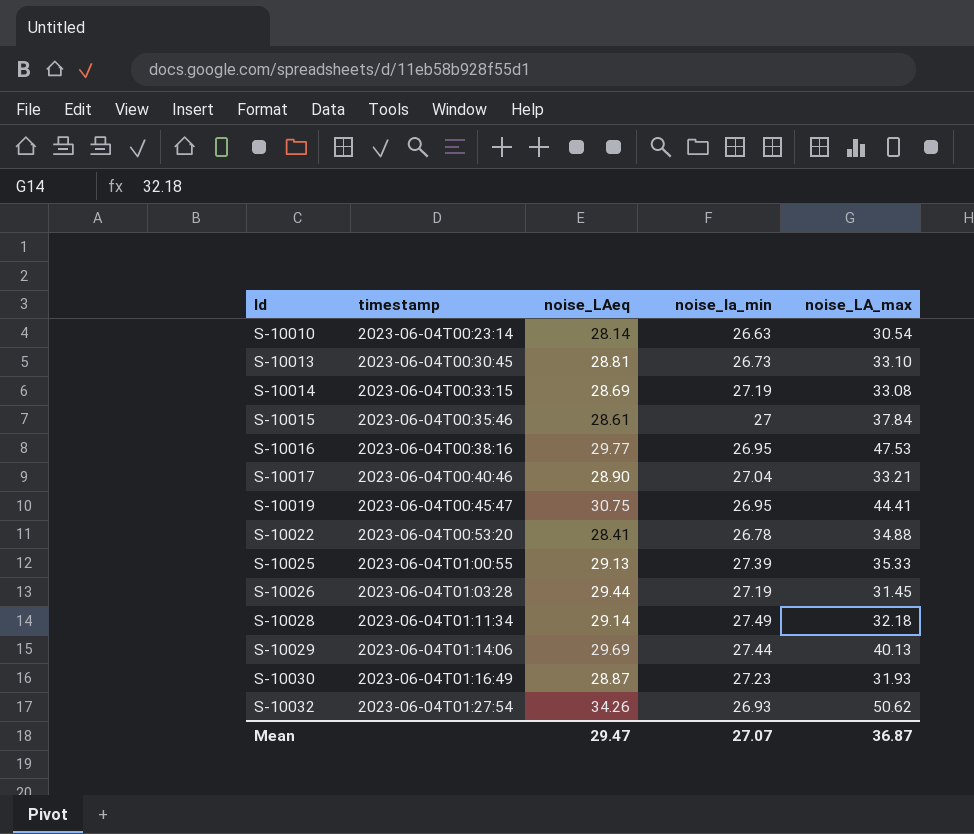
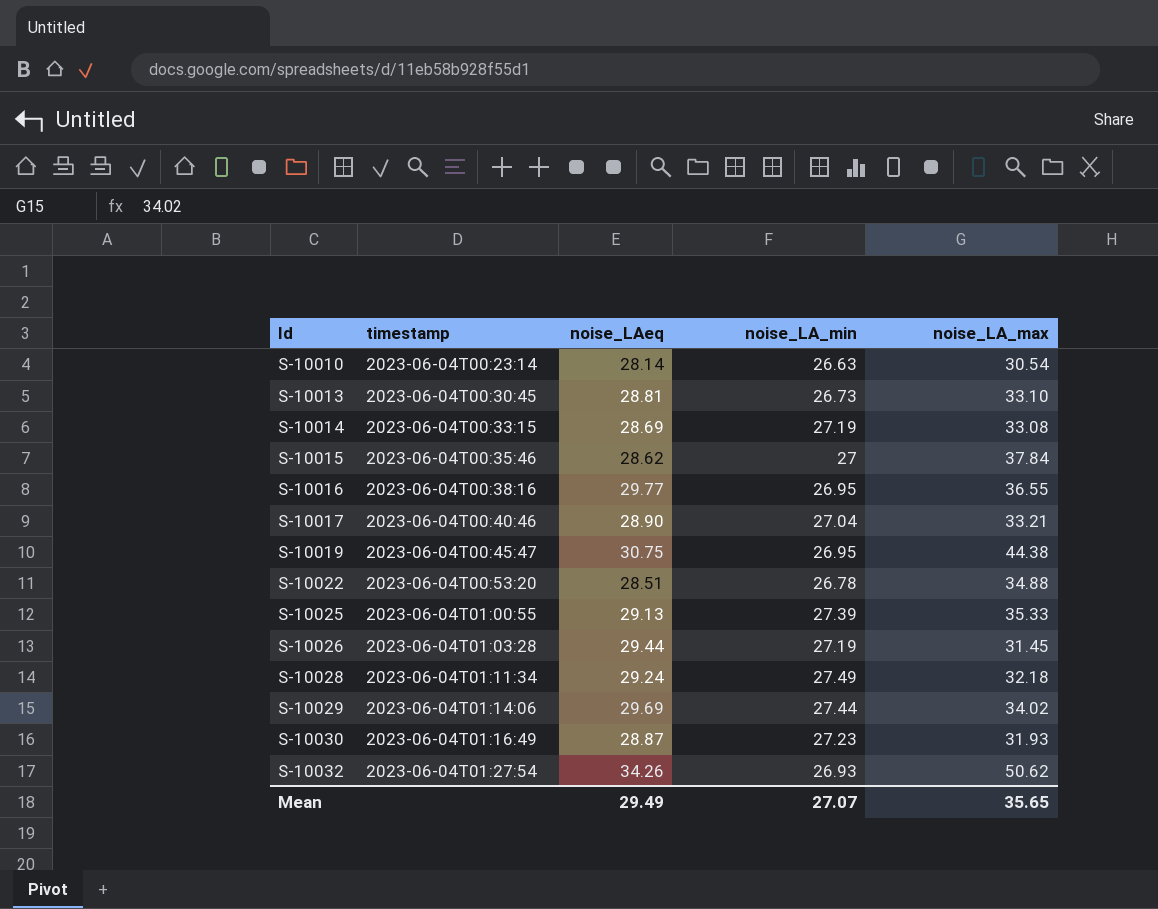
column name: noise_la_min -> noise_LA_min
S-10015 | noise_LAeq: 28.61 -> 28.62
S-10016 | noise_LA_max: 47.53 -> 36.55
S-10019 | noise_LA_max: 44.41 -> 44.38
S-10022 | noise_LAeq: 28.41 -> 28.51
S-10028 | noise_LAeq: 29.14 -> 29.24
S-10029 | noise_LA_max: 40.13 -> 34.02
Mean | noise_LAeq: 29.47 -> 29.49
Mean | noise_LA_max: 36.87 -> 35.65

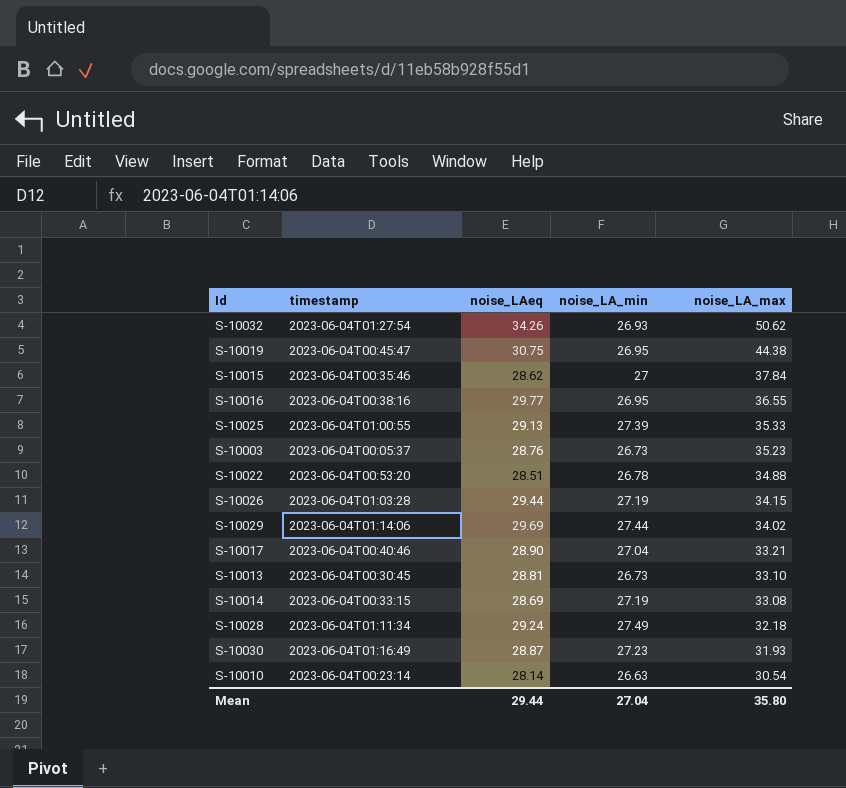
row order: Id ascending -> noise_LA_max descending
row S-10003: none -> 2023-06-04T00:05:37 | 28.76 | 26.73 | 35.23
S-10026 | noise_LA_max: 31.45 -> 34.15
Mean | noise_LAeq: 29.49 -> 29.44
Mean | noise_LA_min: 27.07 -> 27.04
Mean | noise_LA_max: 35.65 -> 35.80

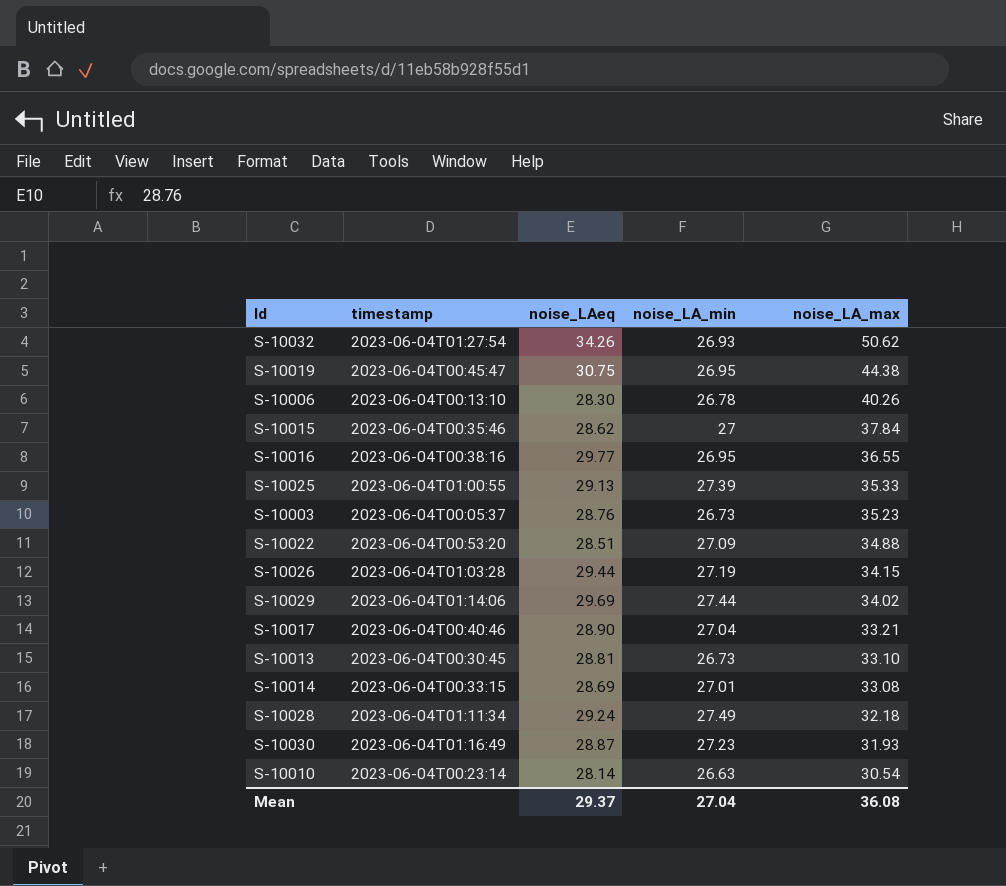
row S-10006: none -> 2023-06-04T00:13:10 | 28.30 | 26.78 | 40.26
S-10022 | noise_LA_min: 26.78 -> 27.09
S-10014 | noise_LA_min: 27.19 -> 27.01
Mean | noise_LAeq: 29.44 -> 29.37
Mean | noise_LA_max: 35.80 -> 36.08

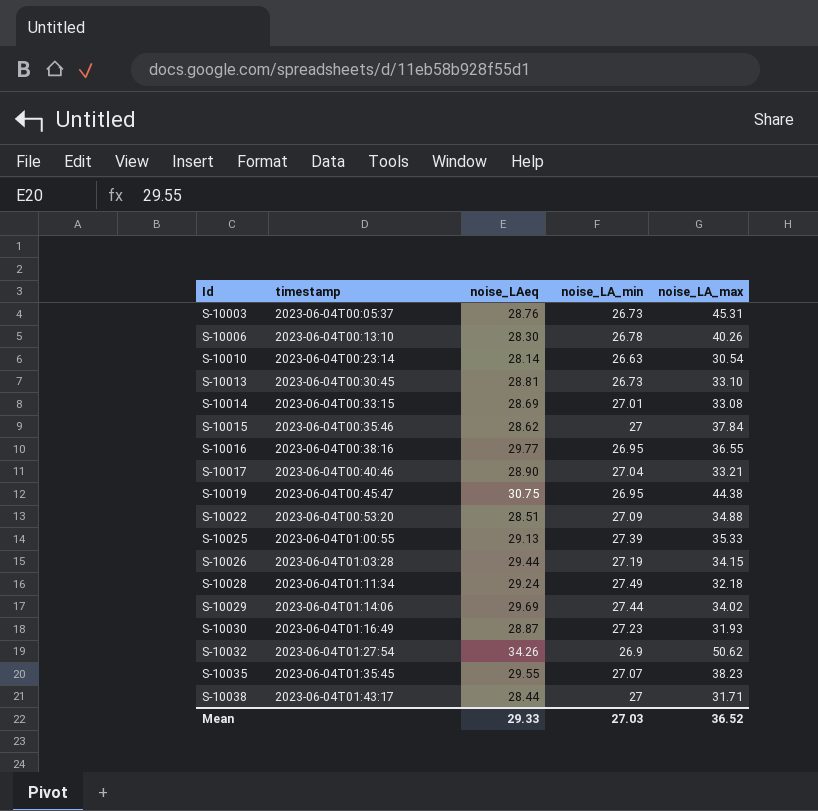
row order: noise_LA_max descending -> Id ascending
S-10003 | noise_LA_max: 35.23 -> 45.31
S-10032 | noise_LA_min: 26.93 -> 26.9
row S-10035: none -> 2023-06-04T01:35:45 | 29.55 | 27.07 | 38.23
row S-10038: none -> 2023-06-04T01:43:17 | 28.44 | 27 | 31.71
Mean | noise_LAeq: 29.37 -> 29.33
Mean | noise_LA_min: 27.04 -> 27.03
Mean | noise_LA_max: 36.08 -> 36.52

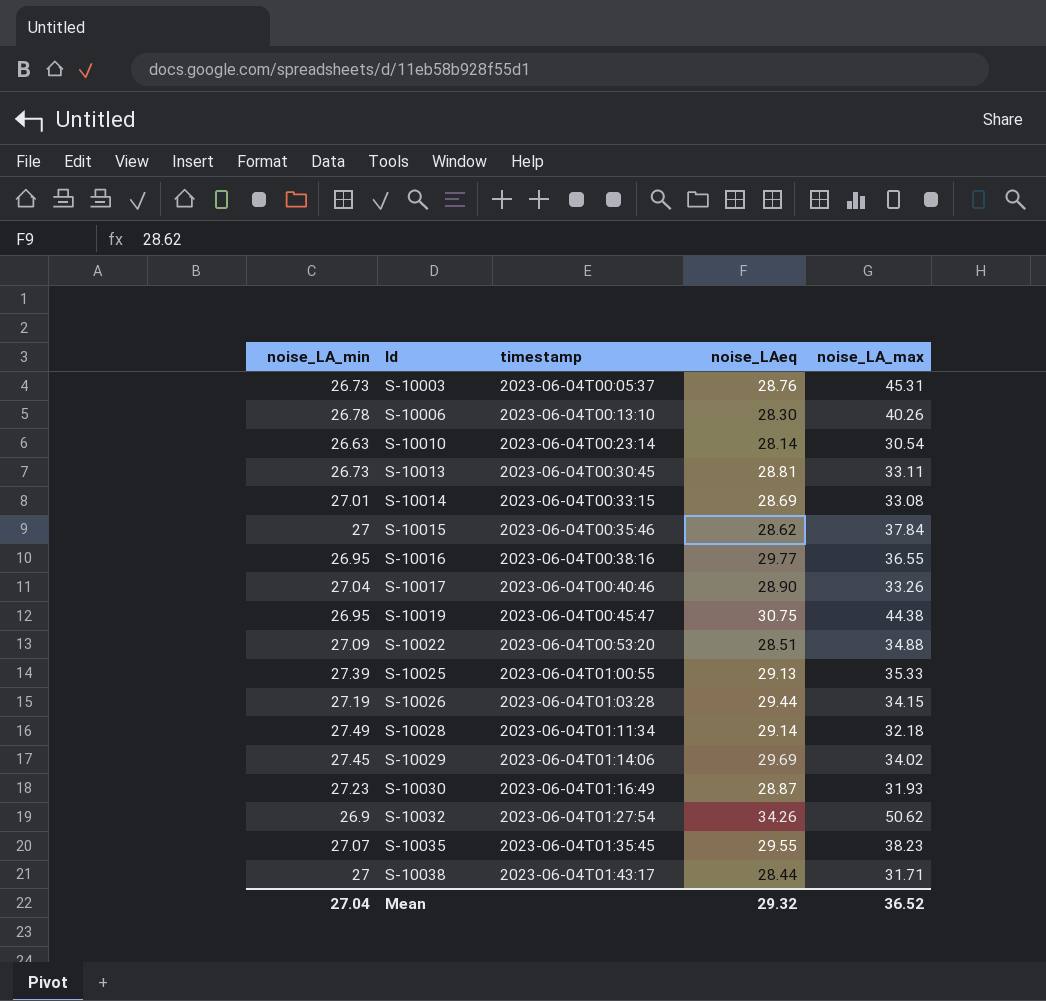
column noise_LA_min | position: 4 -> 1
S-10013 | noise_LA_max: 33.10 -> 33.11
S-10017 | noise_LA_max: 33.21 -> 33.26
S-10028 | noise_LAeq: 29.24 -> 29.14
S-10029 | noise_LA_min: 27.44 -> 27.45
Mean | noise_LA_min: 27.03 -> 27.04
Mean | noise_LAeq: 29.33 -> 29.32

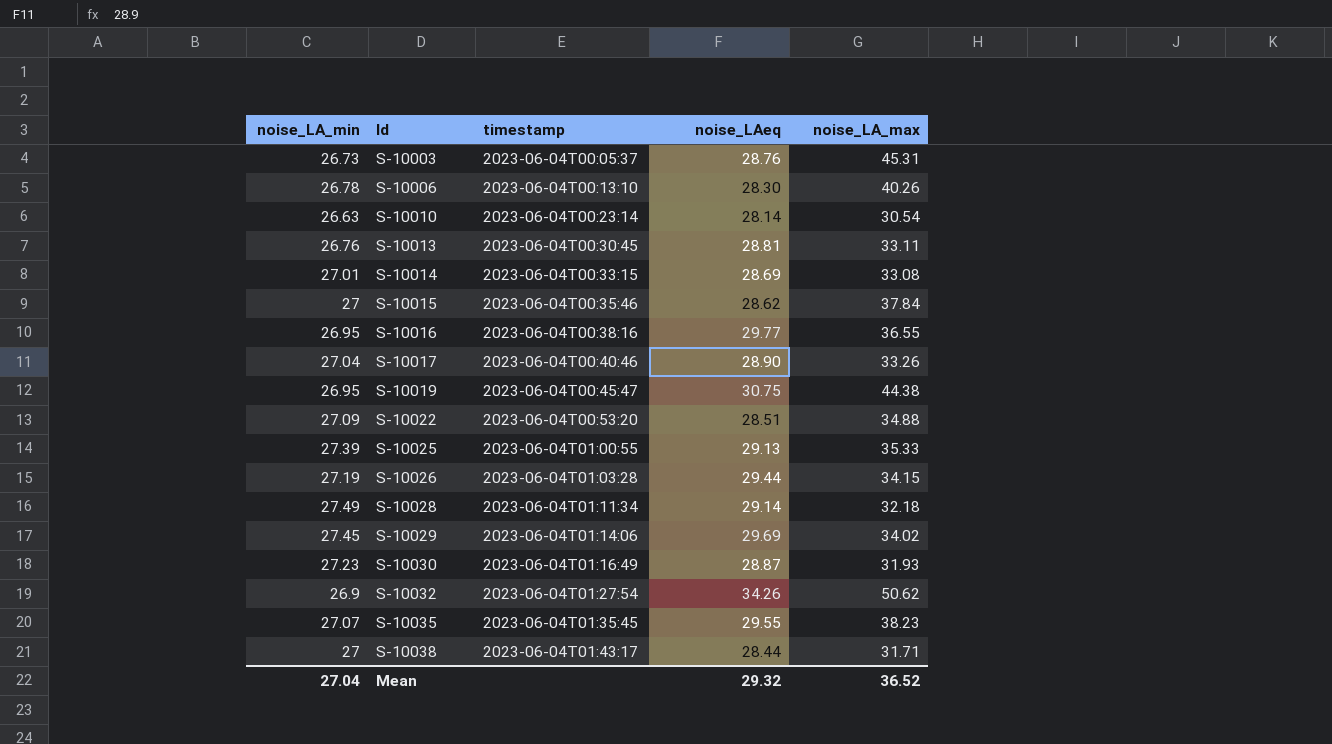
S-10013 | noise_LA_min: 26.73 -> 26.76

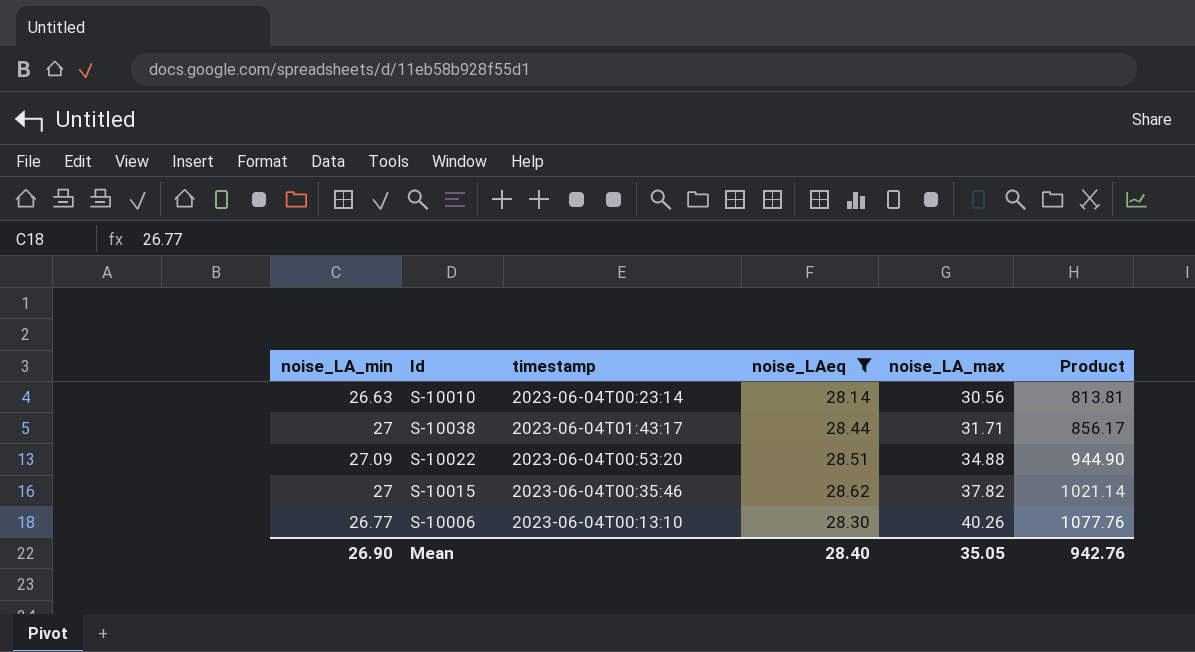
filter: none -> noise_LAeq <= 28.62
row order: Id ascending -> noise_LA_max ascending
column Product | formula: none -> [noise_LA_min] * [noise_LA_max]
S-10010 | noise_LA_max: 30.54 -> 30.56
S-10015 | noise_LA_max: 37.84 -> 37.82
S-10006 | noise_LA_min: 26.78 -> 26.77
Mean | noise_LA_min: 27.04 -> 26.90
Mean | noise_LAeq: 29.32 -> 28.40
Mean | noise_LA_max: 36.52 -> 35.05

